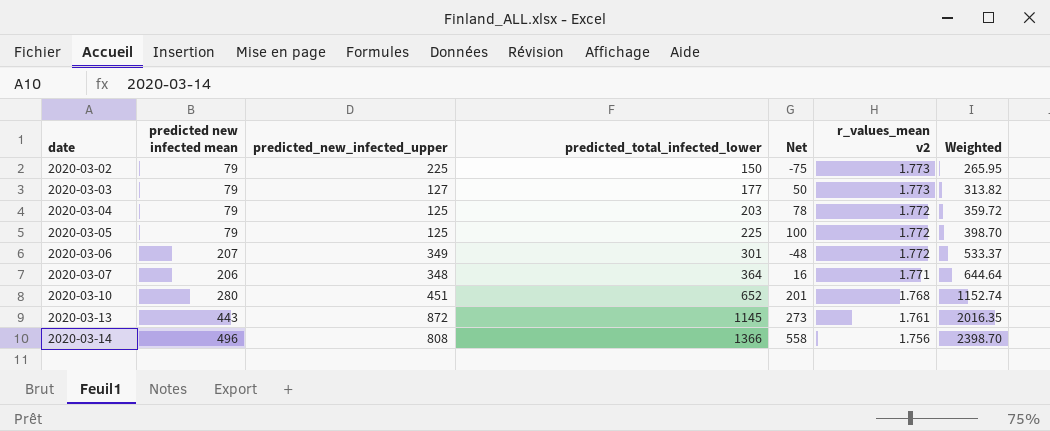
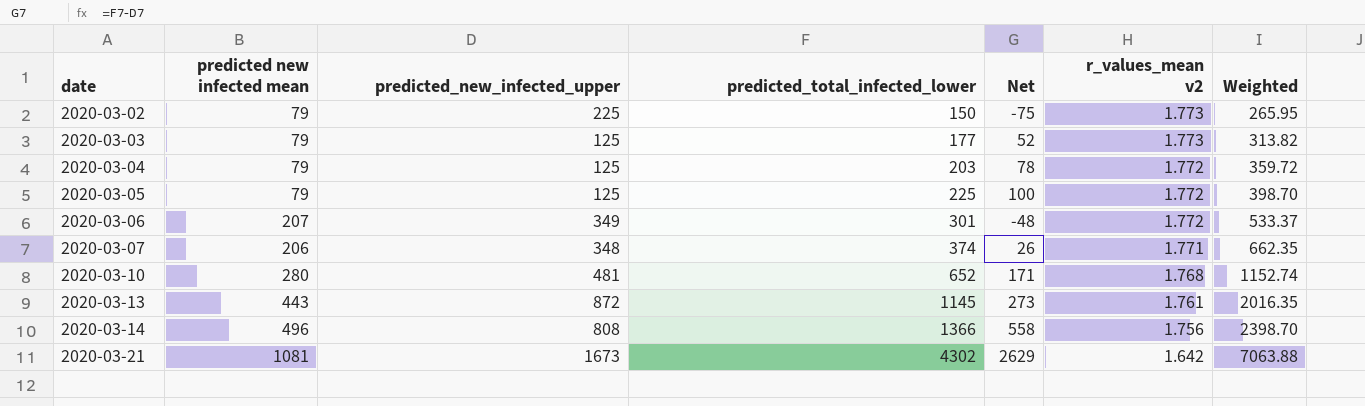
2020-03-03 | predicted_new_infected_upper: 127 -> 125
2020-03-03 | Net: 50 -> 52
2020-03-07 | predicted_total_infected_lower: 364 -> 374
2020-03-07 | Net: 16 -> 26
2020-03-07 | Weighted: 644.64 -> 662.35
2020-03-10 | predicted_new_infected_upper: 451 -> 481
2020-03-10 | Net: 201 -> 171
row 2020-03-21: none -> 1081 | 1673 | 4302 | 2629 | 1.642 | 7063.88

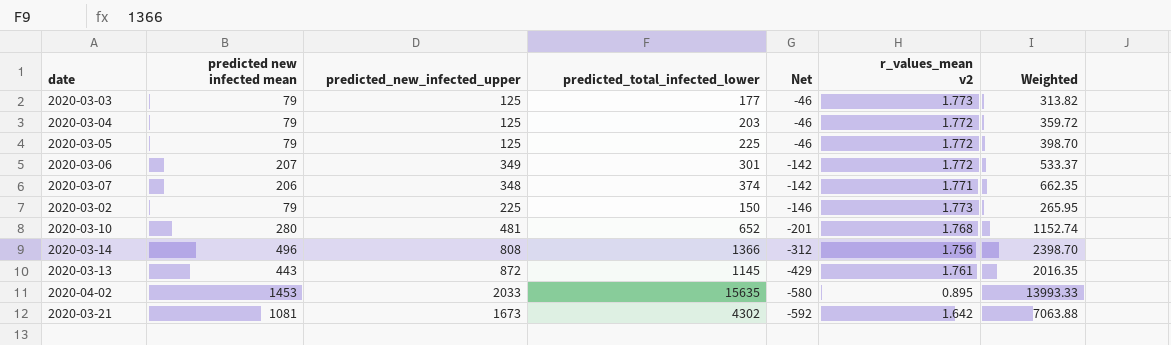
row order: date ascending -> Net descending
column Net | formula: [predicted_total_infected_lower] - [predicted_new_infected_upper] -> [predicted new infected mean] - [predicted_new_infected_upper]
row 2020-04-02: none -> 1453 | 2033 | 15635 | -580 | 0.895 | 13993.33

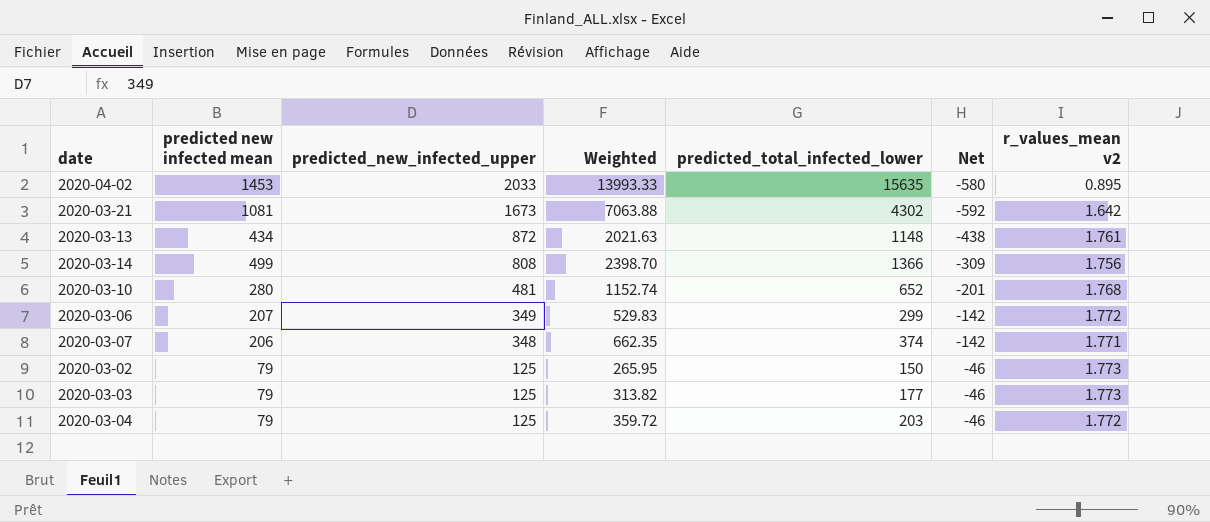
row order: Net descending -> predicted_new_infected_upper descending
column Weighted | position: 7 -> 4
row 2020-03-05: 79 | 125 | 225 | -46 | 1.772 | 398.70 -> none
2020-03-13 | predicted new infected mean: 443 -> 434
2020-03-13 | Weighted: 2016.35 -> 2021.63
2020-03-13 | predicted_total_infected_lower: 1145 -> 1148
2020-03-13 | Net: -429 -> -438
2020-03-14 | predicted new infected mean: 496 -> 499
2020-03-14 | Net: -312 -> -309
2020-03-06 | Weighted: 533.37 -> 529.83
2020-03-06 | predicted_total_infected_lower: 301 -> 299
2020-03-02 | predicted_new_infected_upper: 225 -> 125
2020-03-02 | Net: -146 -> -46

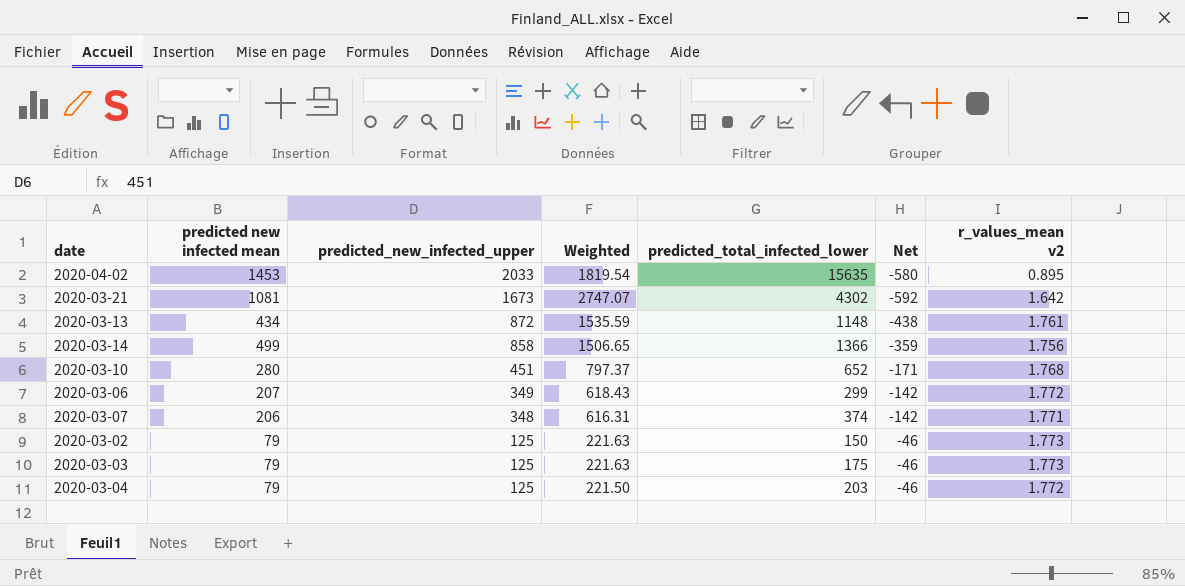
column Weighted | formula: [predicted_total_infected_lower] * [r_values_mean v2] -> [predicted_new_infected_upper] * [r_values_mean v2]
2020-03-14 | predicted_new_infected_upper: 808 -> 858
2020-03-14 | Net: -309 -> -359
2020-03-10 | predicted_new_infected_upper: 481 -> 451
2020-03-10 | Net: -201 -> -171
2020-03-03 | predicted_total_infected_lower: 177 -> 175

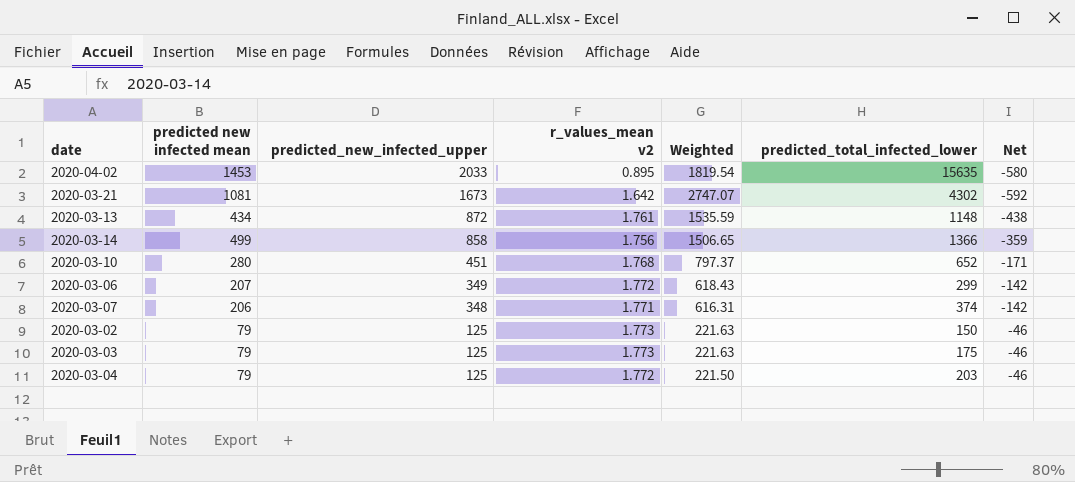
column r_values_mean v2 | position: 7 -> 4

